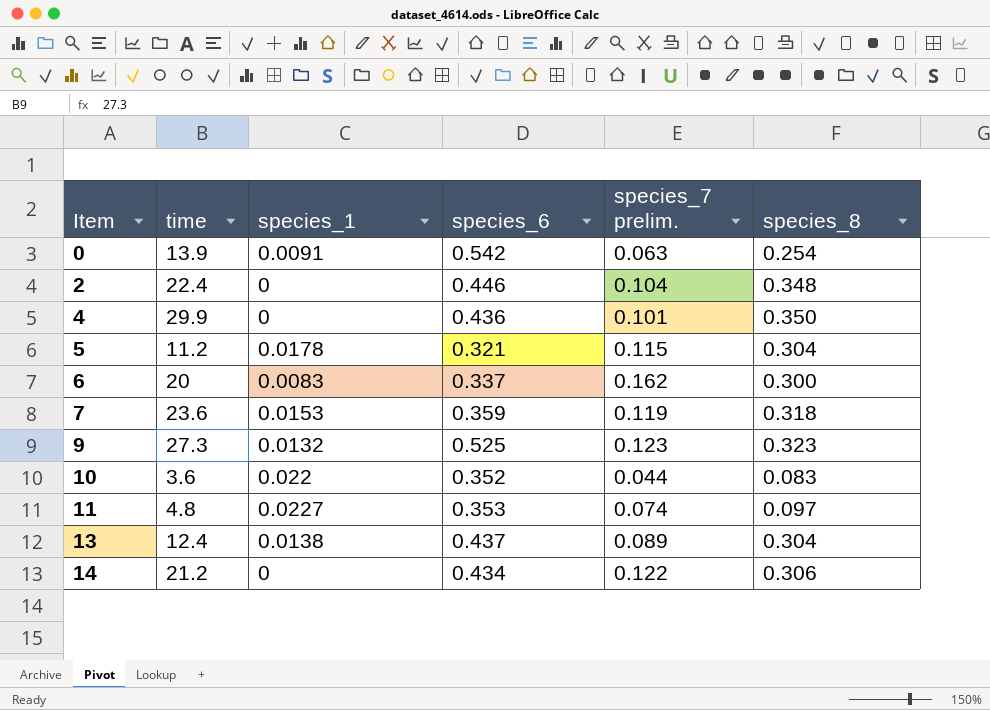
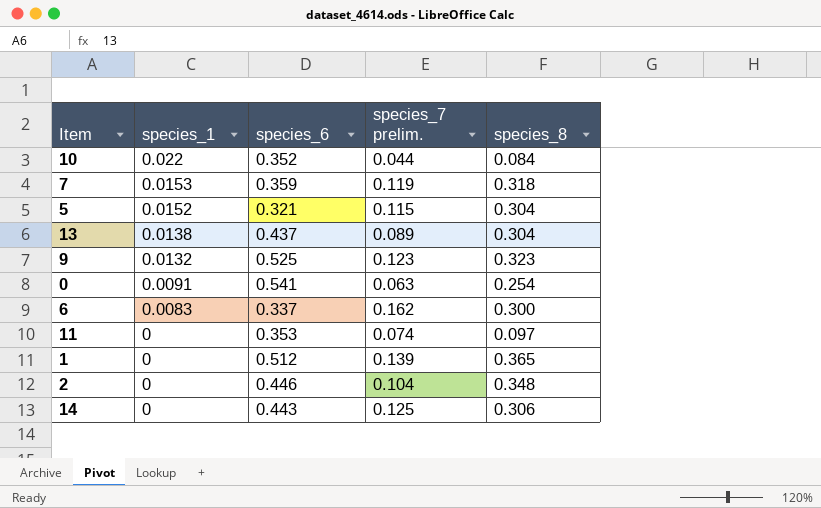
row order: Item ascending -> species_1 descending
column time | position: 2 -> none
row 4: 29.9 | 0 | 0.436 | 0.101 | 0.350 -> none
10 | species_8: 0.083 -> 0.084
5 | species_1: 0.0178 -> 0.0152
0 | species_6: 0.542 -> 0.541
11 | species_1: 0.0227 -> 0
row 1: none -> 0 | 0.512 | 0.139 | 0.365
14 | species_6: 0.434 -> 0.443
14 | species_7 prelim.: 0.122 -> 0.125

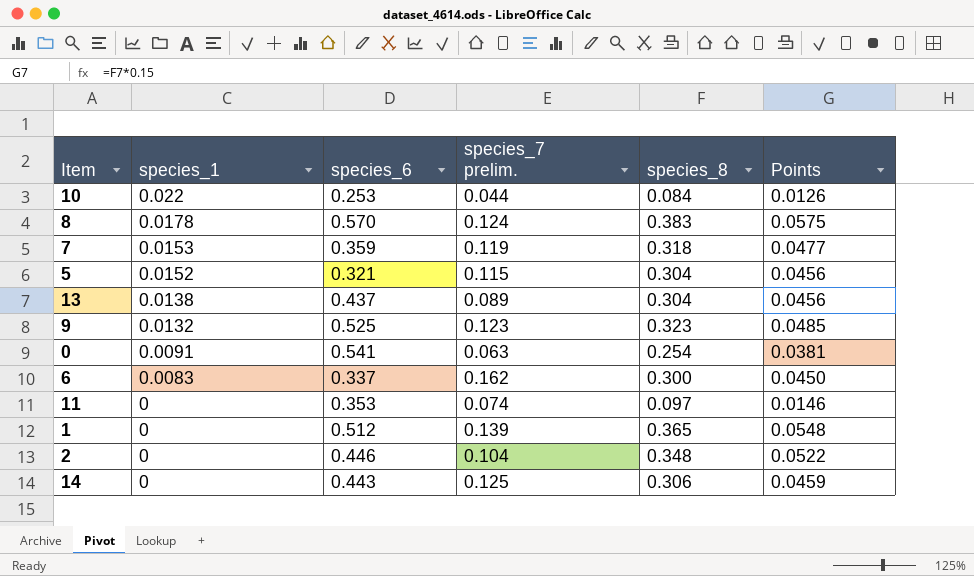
column Points | formula: none -> [species_8] * 0.15
10 | species_6: 0.352 -> 0.253
row 8: none -> 0.0178 | 0.570 | 0.124 | 0.383 | 0.0575

